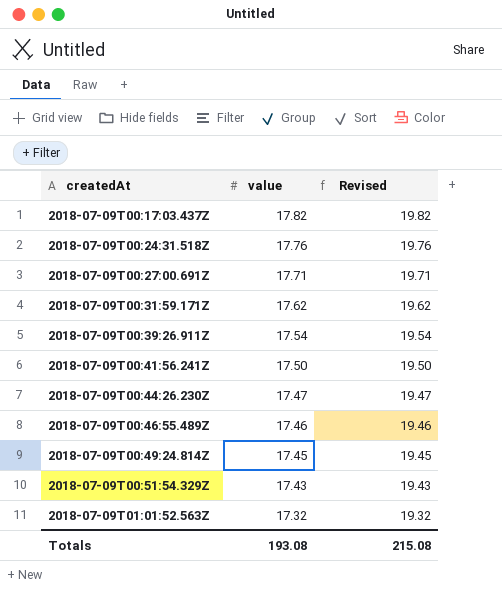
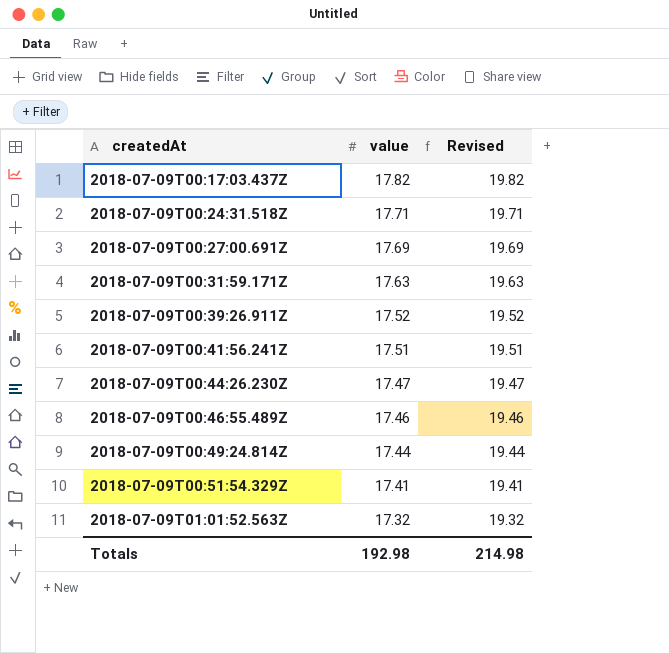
2018-07-09T00:24:31.518Z | value: 17.76 -> 17.71
2018-07-09T00:24:31.518Z | Revised: 19.76 -> 19.71
2018-07-09T00:27:00.691Z | value: 17.71 -> 17.69
2018-07-09T00:27:00.691Z | Revised: 19.71 -> 19.69
2018-07-09T00:31:59.171Z | value: 17.62 -> 17.63
2018-07-09T00:31:59.171Z | Revised: 19.62 -> 19.63
2018-07-09T00:39:26.911Z | value: 17.54 -> 17.52
2018-07-09T00:39:26.911Z | Revised: 19.54 -> 19.52
2018-07-09T00:41:56.241Z | value: 17.50 -> 17.51
2018-07-09T00:41:56.241Z | Revised: 19.50 -> 19.51
2018-07-09T00:49:24.814Z | value: 17.45 -> 17.44
2018-07-09T00:49:24.814Z | Revised: 19.45 -> 19.44
2018-07-09T00:51:54.329Z | value: 17.43 -> 17.41
2018-07-09T00:51:54.329Z | Revised: 19.43 -> 19.41
Totals | value: 193.08 -> 192.98
Totals | Revised: 215.08 -> 214.98

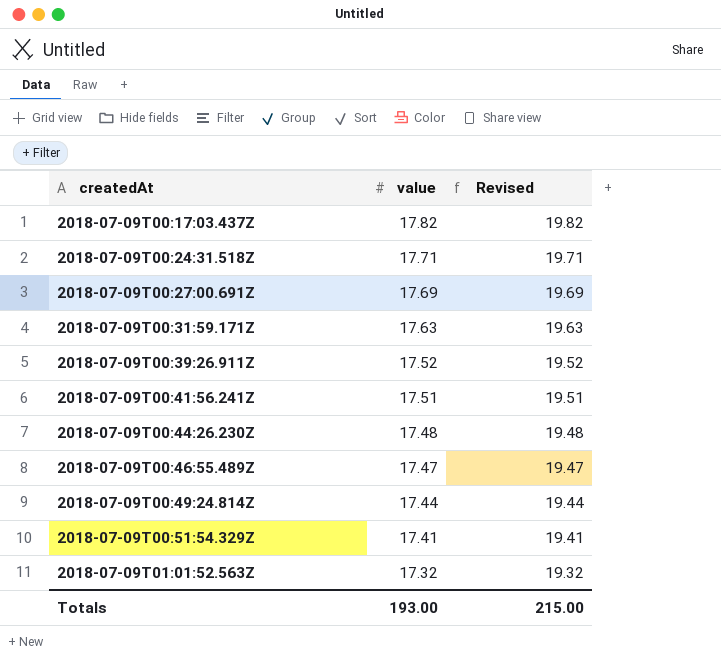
2018-07-09T00:44:26.230Z | value: 17.47 -> 17.48
2018-07-09T00:44:26.230Z | Revised: 19.47 -> 19.48
2018-07-09T00:46:55.489Z | value: 17.46 -> 17.47
2018-07-09T00:46:55.489Z | Revised: 19.46 -> 19.47
Totals | value: 192.98 -> 193.00
Totals | Revised: 214.98 -> 215.00

